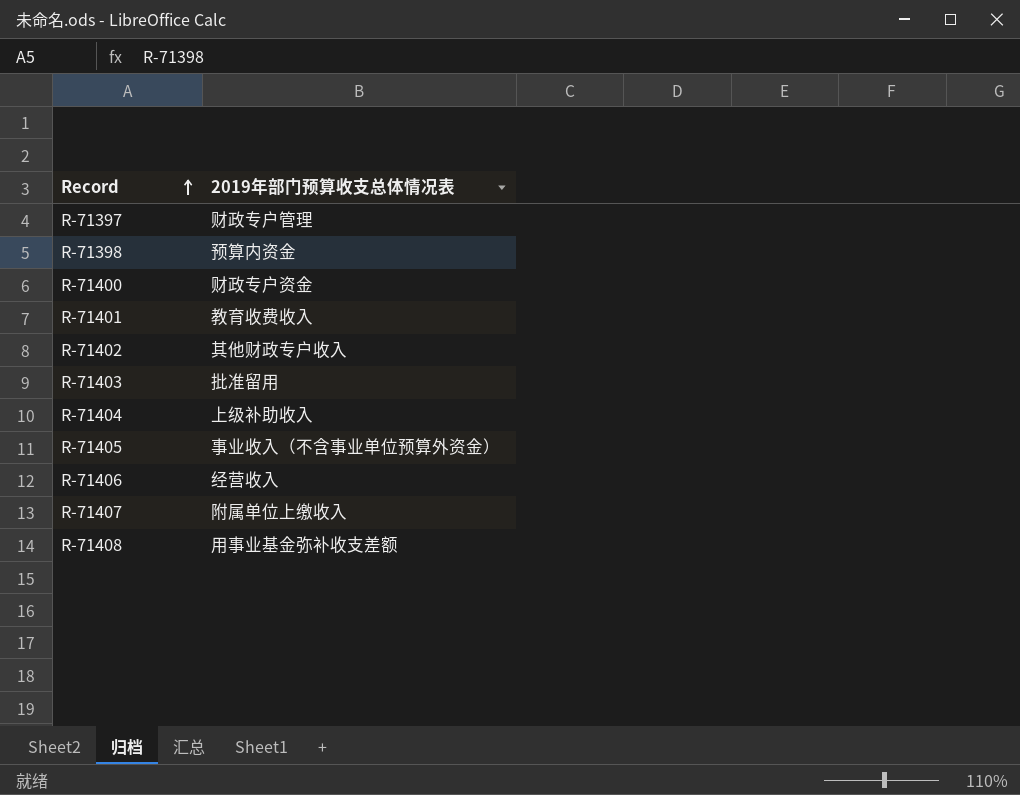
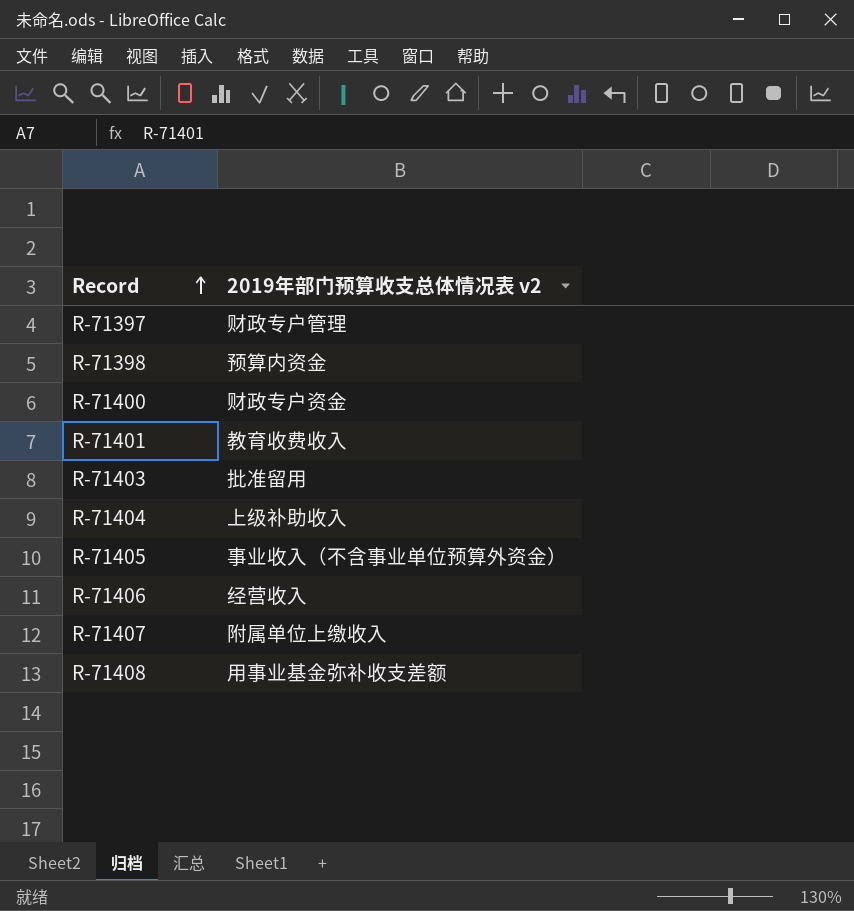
column name: 2019年部门预算收支总体情况表 -> 2019年部门预算收支总体情况表 v2
row R-71402: 其他财政专户收入 -> none

